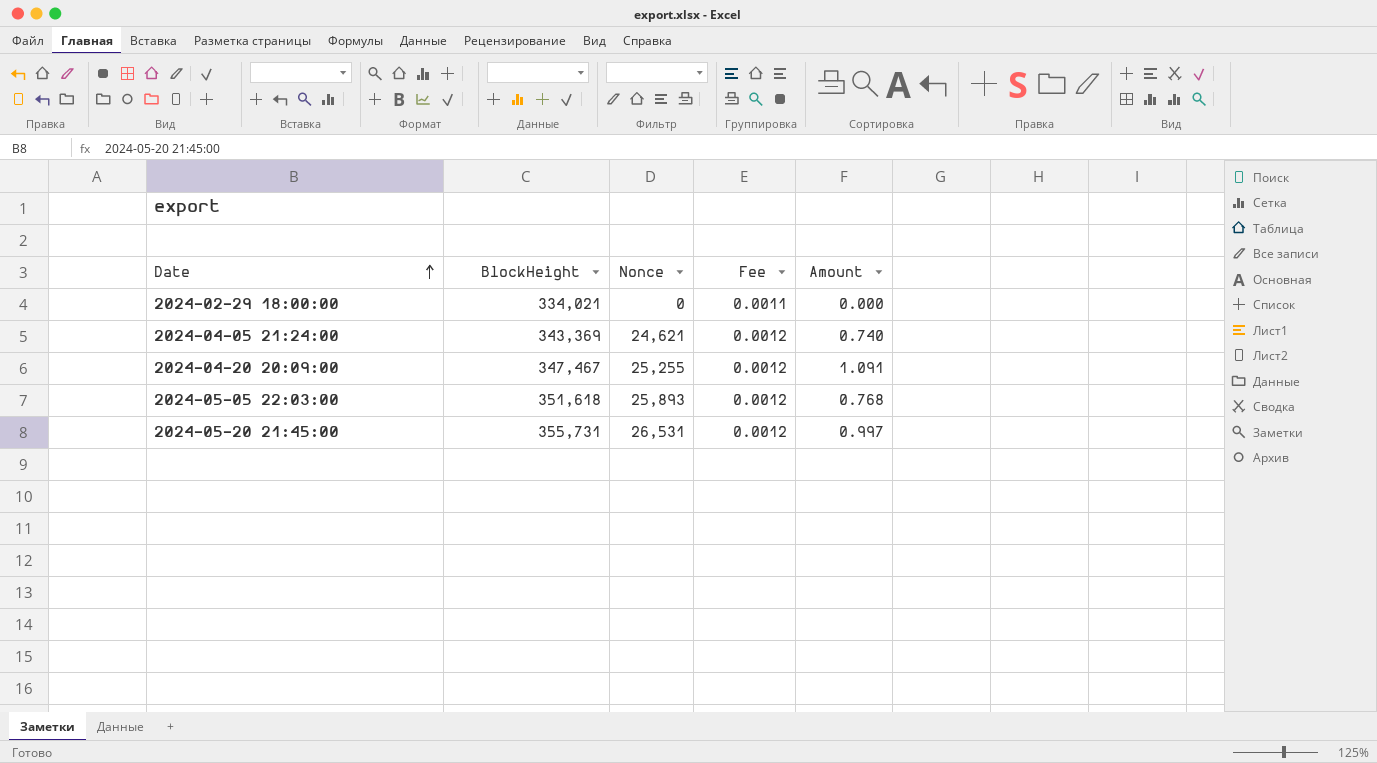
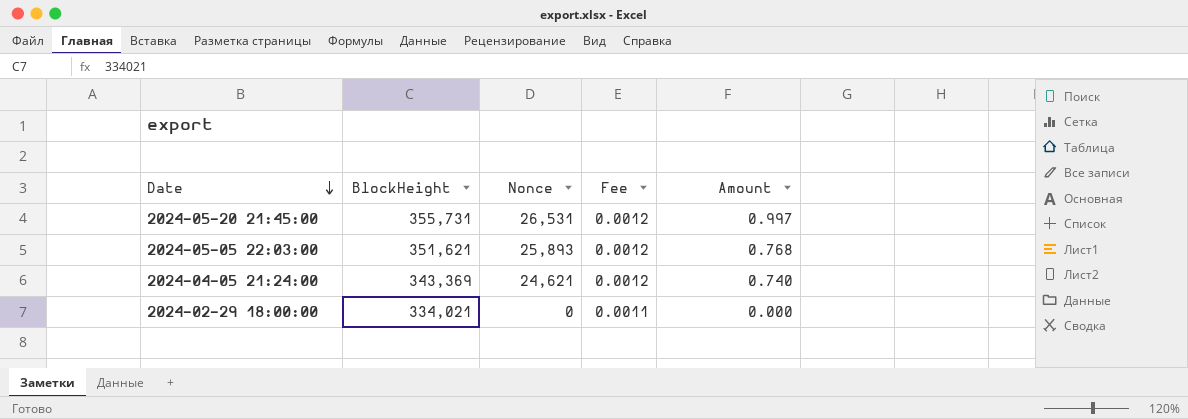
row order: Date ascending -> Date descending
row 2024-04-20 20:09:00: 347,467 | 25,255 | 0.0012 | 1.091 -> none
2024-05-05 22:03:00 | BlockHeight: 351,618 -> 351,621

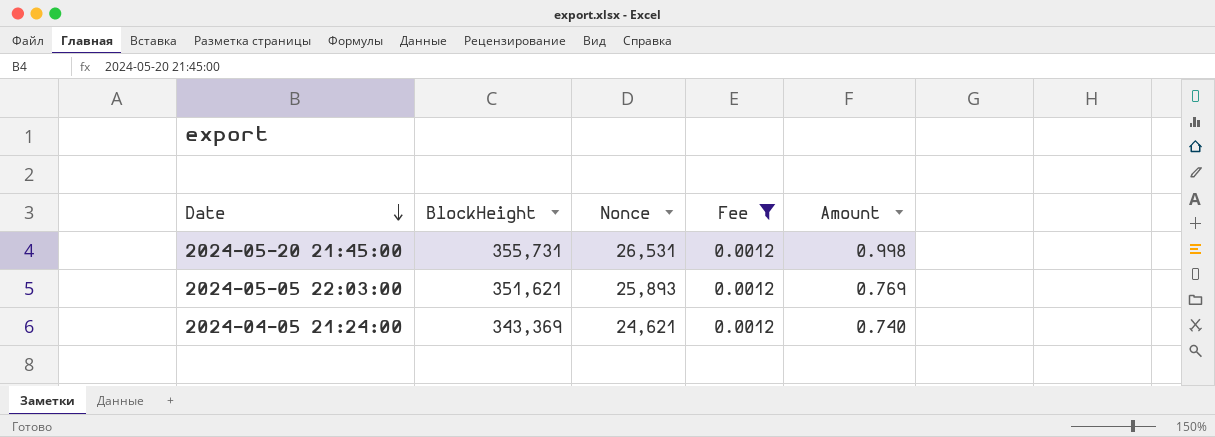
filter: none -> Fee = 0.0012
2024-05-20 21:45:00 | Amount: 0.997 -> 0.998
2024-05-05 22:03:00 | Amount: 0.768 -> 0.769

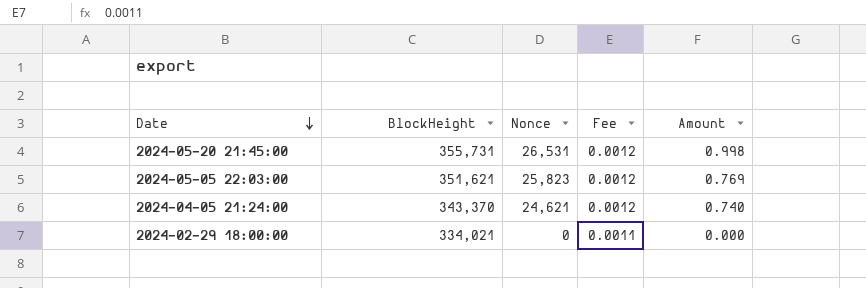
filter: Fee = 0.0012 -> none
2024-05-05 22:03:00 | Nonce: 25,893 -> 25,823
2024-04-05 21:24:00 | BlockHeight: 343,369 -> 343,370

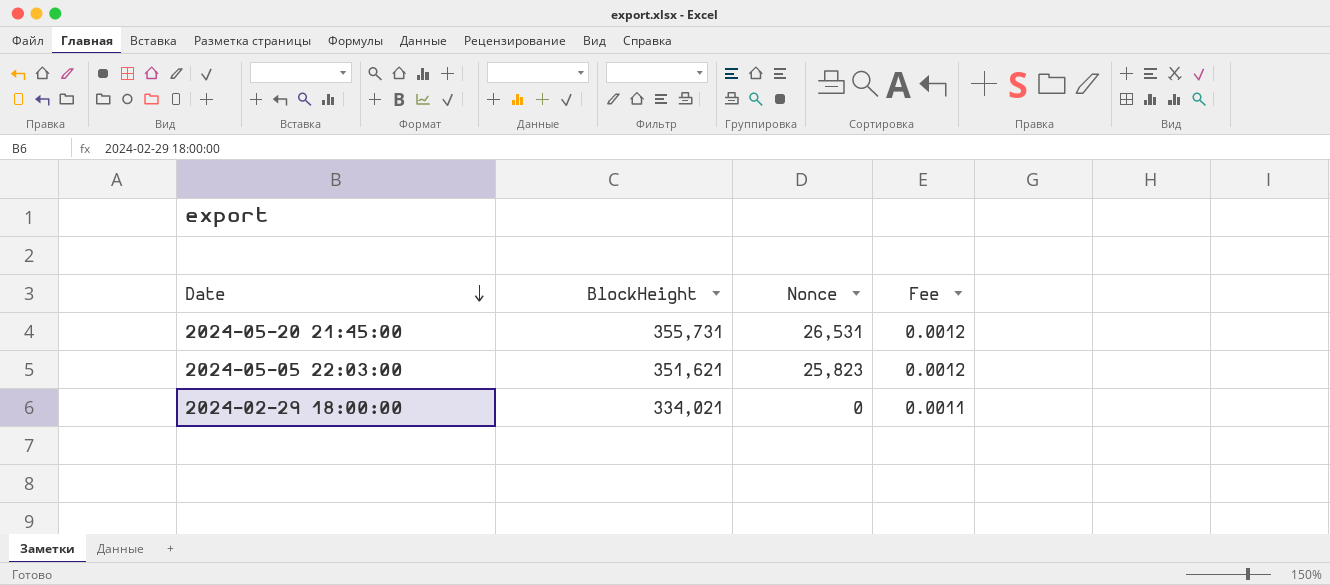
column Amount | position: 5 -> none
row 2024-04-05 21:24:00: 343,370 | 24,621 | 0.0012 | 0.740 -> none

